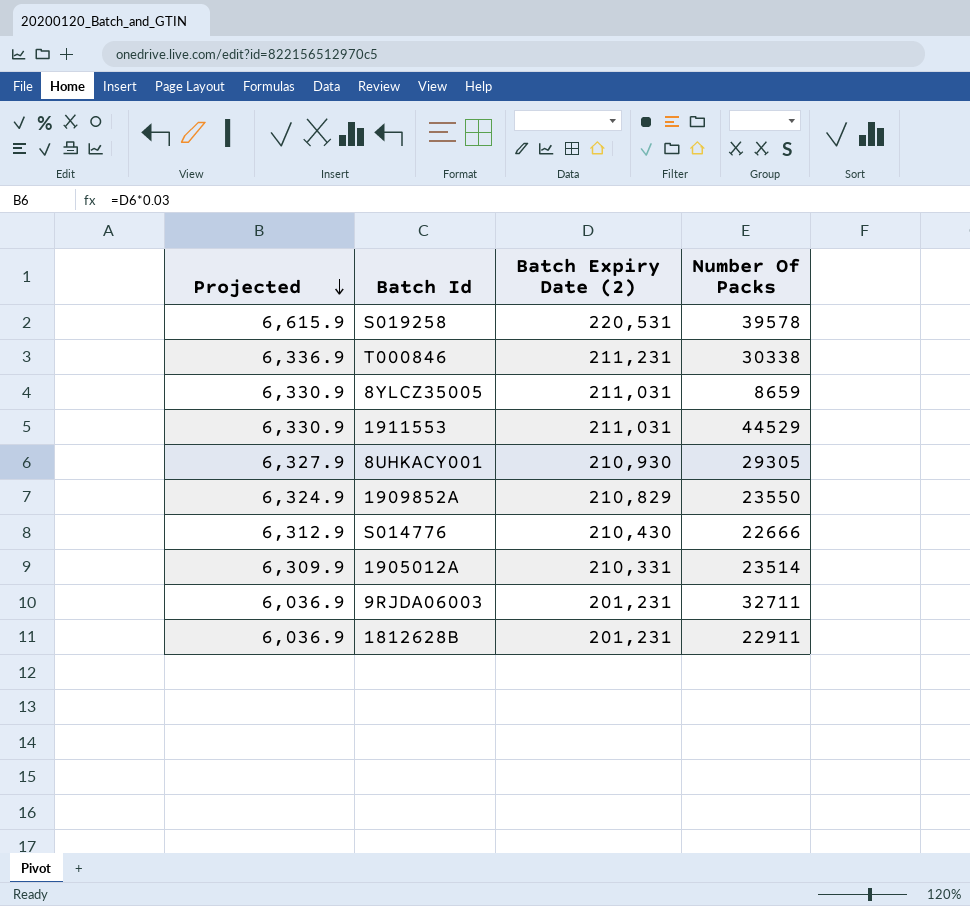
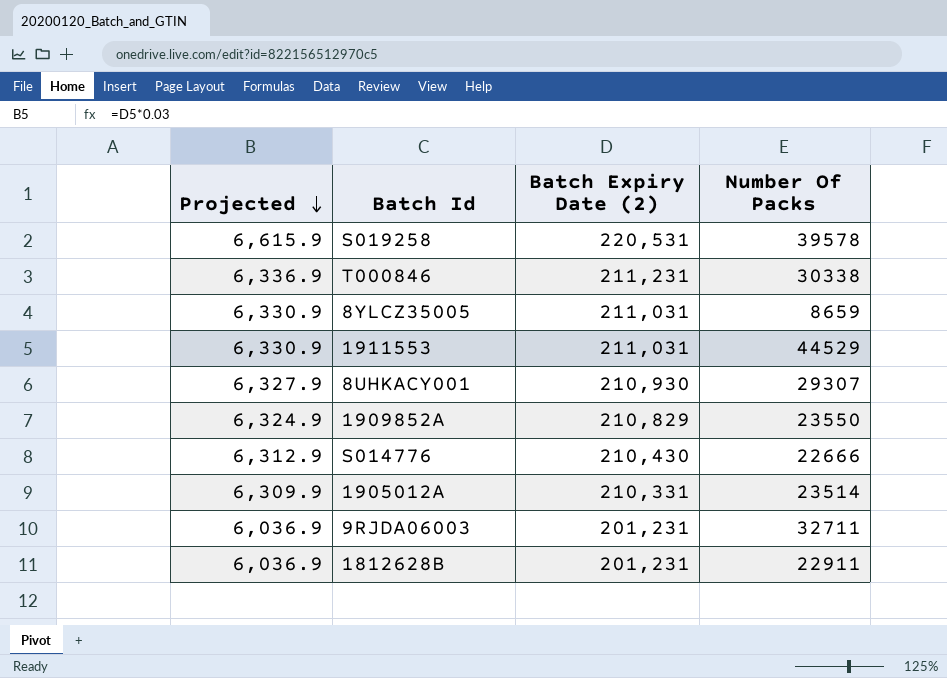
8UHKACY001 | Number Of Packs: 29305 -> 29307

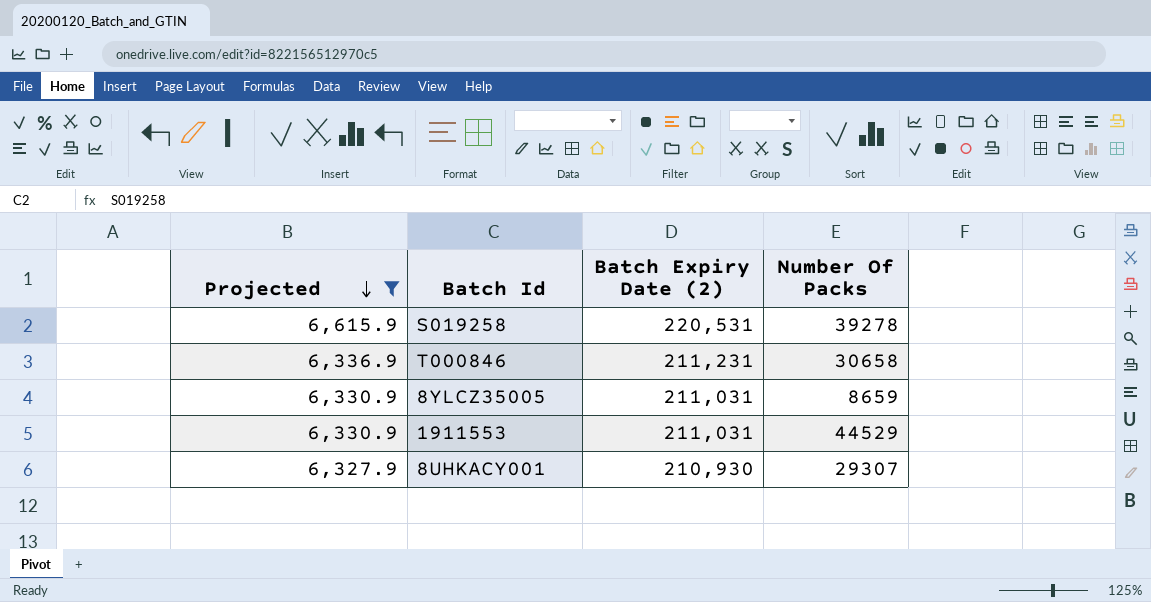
filter: none -> Projected >= 6,327.9
S019258 | Number Of Packs: 39578 -> 39278
T000846 | Number Of Packs: 30338 -> 30658

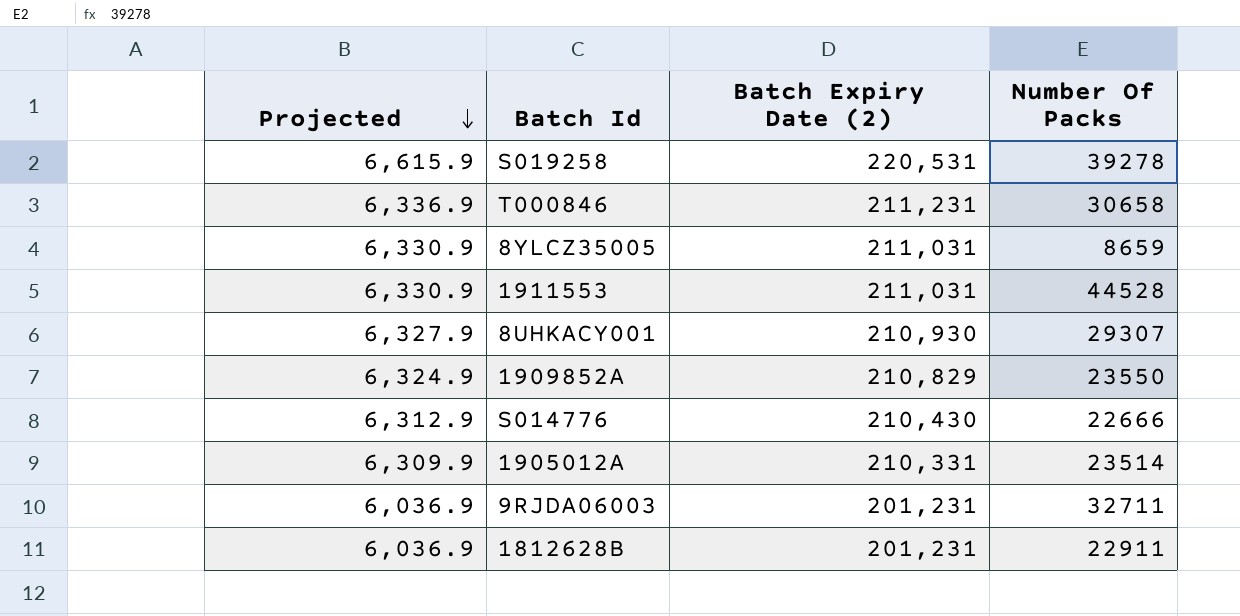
filter: Projected >= 6,327.9 -> none
1911553 | Number Of Packs: 44529 -> 44528

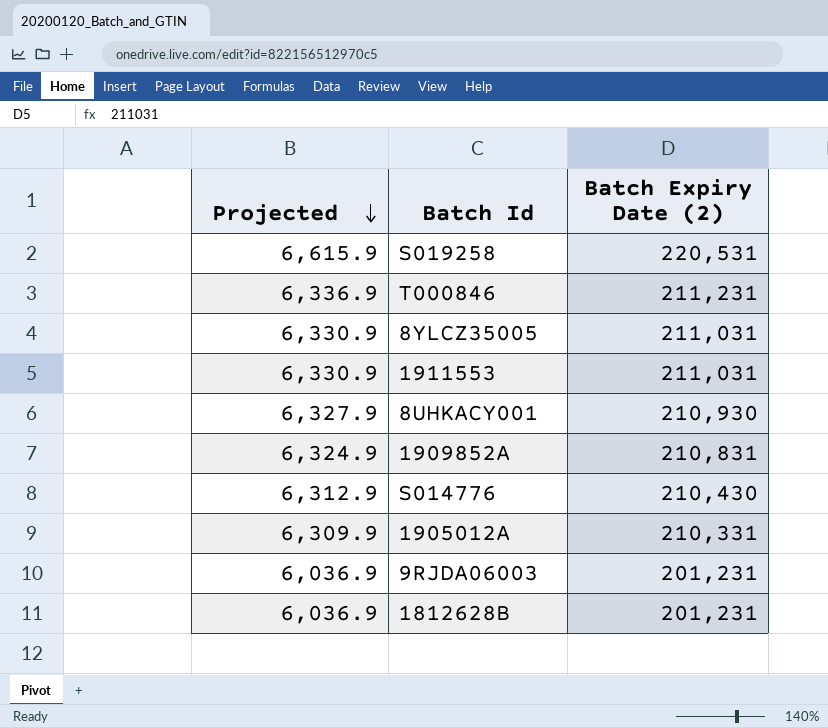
column Number Of Packs | position: 4 -> none
1909852A | Batch Expiry Date (2): 210,829 -> 210,831

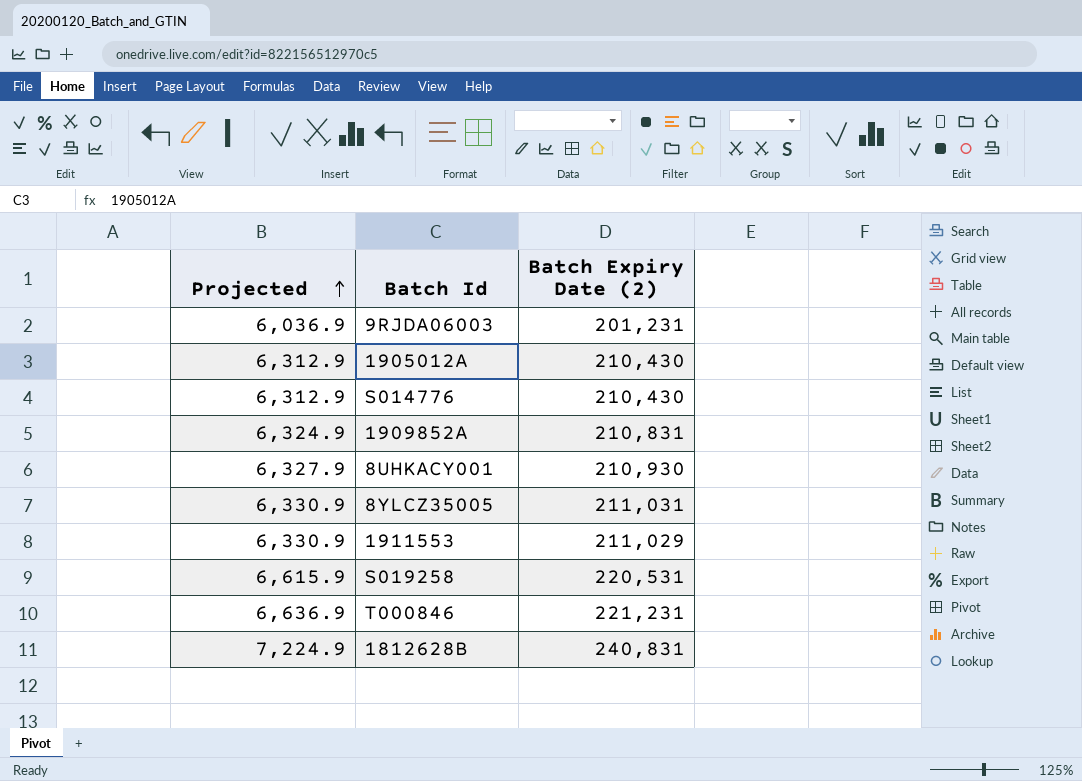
row order: Projected descending -> Projected ascending
1905012A | Projected: 6,309.9 -> 6,312.9
1905012A | Batch Expiry Date (2): 210,331 -> 210,430
1911553 | Batch Expiry Date (2): 211,031 -> 211,029
T000846 | Projected: 6,336.9 -> 6,636.9
T000846 | Batch Expiry Date (2): 211,231 -> 221,231
1812628B | Projected: 6,036.9 -> 7,224.9
1812628B | Batch Expiry Date (2): 201,231 -> 240,831

